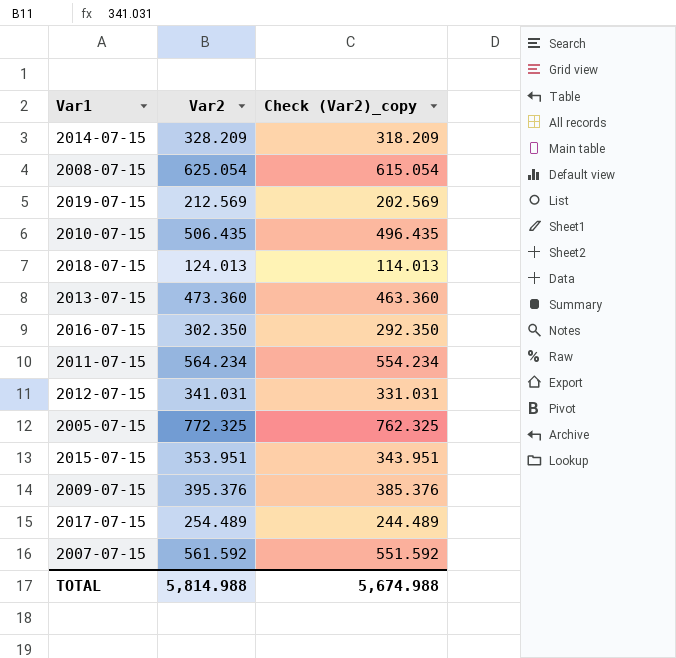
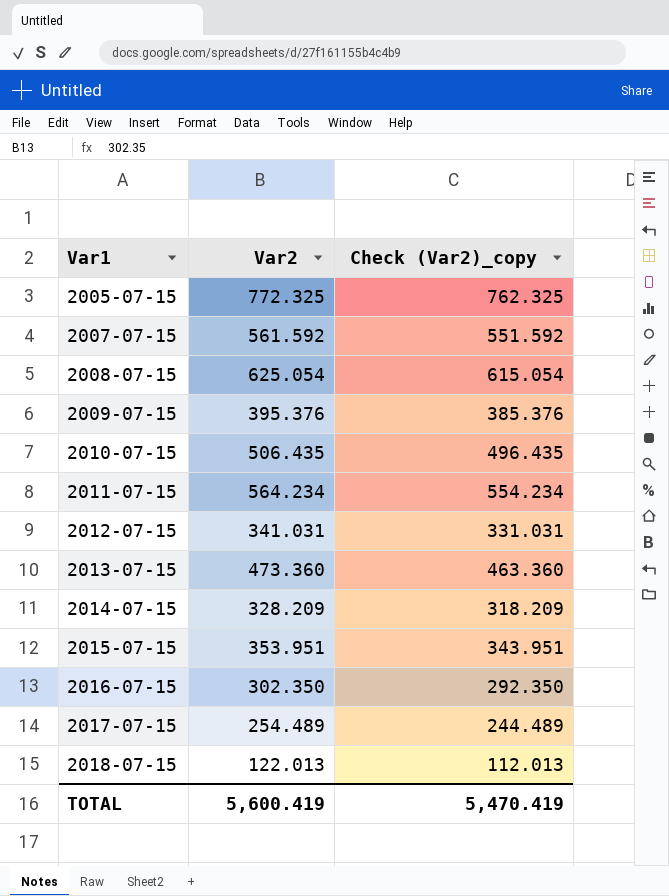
row order: none -> Var1 ascending
row 2019-07-15: 212.569 | 202.569 -> none
2018-07-15 | Var2: 124.013 -> 122.013
2018-07-15 | Check (Var2)_copy: 114.013 -> 112.013
TOTAL | Var2: 5,814.988 -> 5,600.419
TOTAL | Check (Var2)_copy: 5,674.988 -> 5,470.419

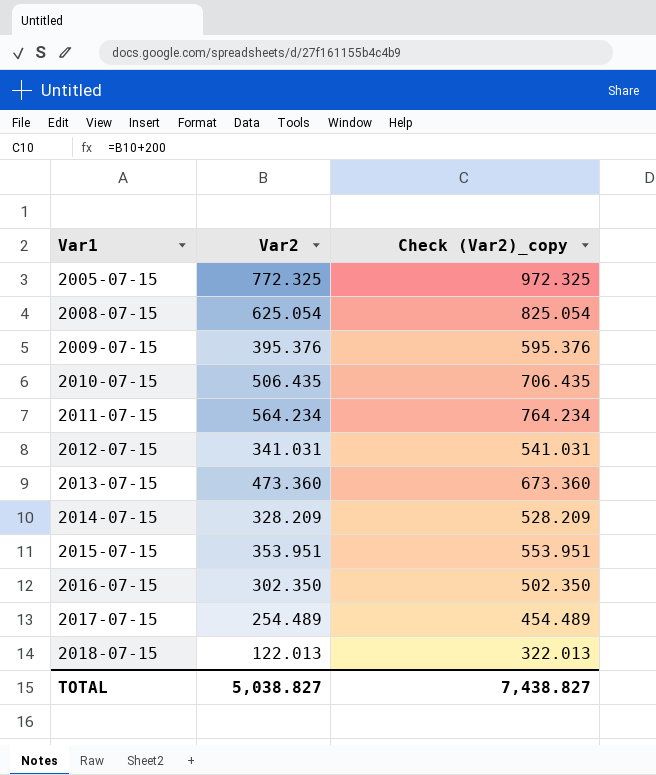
column Check (Var2)_copy | formula: [Var2] - 10 -> [Var2] + 200
row 2007-07-15: 561.592 | 551.592 -> none
TOTAL | Var2: 5,600.419 -> 5,038.827
TOTAL | Check (Var2)_copy: 5,470.419 -> 7,438.827

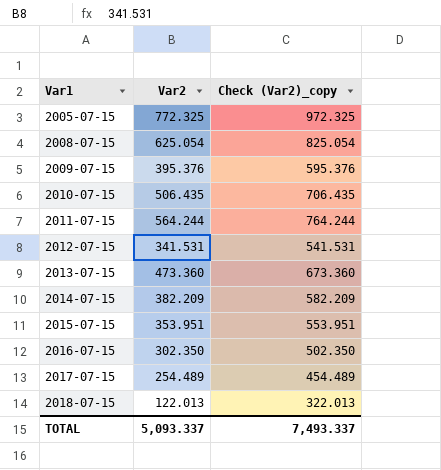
2011-07-15 | Var2: 564.234 -> 564.244
2011-07-15 | Check (Var2)_copy: 764.234 -> 764.244
2012-07-15 | Var2: 341.031 -> 341.531
2012-07-15 | Check (Var2)_copy: 541.031 -> 541.531
2014-07-15 | Var2: 328.209 -> 382.209
2014-07-15 | Check (Var2)_copy: 528.209 -> 582.209
TOTAL | Var2: 5,038.827 -> 5,093.337
TOTAL | Check (Var2)_copy: 7,438.827 -> 7,493.337

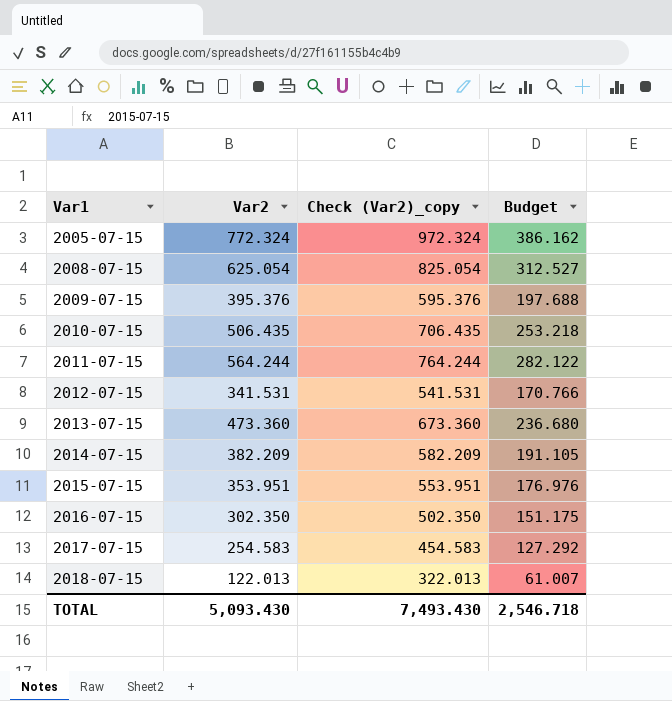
column Budget | formula: none -> [Var2] * 0.5
2005-07-15 | Var2: 772.325 -> 772.324
2005-07-15 | Check (Var2)_copy: 972.325 -> 972.324
2017-07-15 | Var2: 254.489 -> 254.583
2017-07-15 | Check (Var2)_copy: 454.489 -> 454.583
TOTAL | Var2: 5,093.337 -> 5,093.430
TOTAL | Check (Var2)_copy: 7,493.337 -> 7,493.430

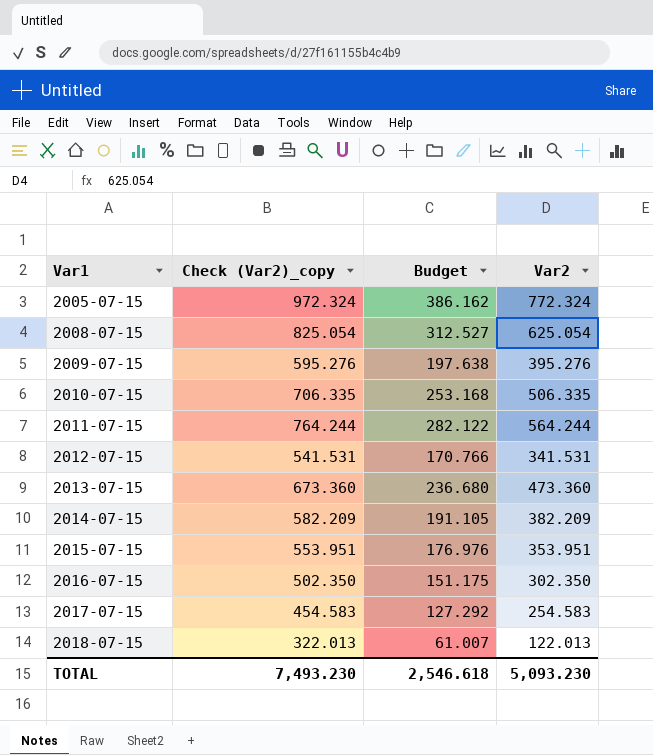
column Var2 | position: 2 -> 4
2009-07-15 | Check (Var2)_copy: 595.376 -> 595.276
2009-07-15 | Budget: 197.688 -> 197.638
2009-07-15 | Var2: 395.376 -> 395.276
2010-07-15 | Check (Var2)_copy: 706.435 -> 706.335
2010-07-15 | Budget: 253.218 -> 253.168
2010-07-15 | Var2: 506.435 -> 506.335
TOTAL | Check (Var2)_copy: 7,493.430 -> 7,493.230
TOTAL | Budget: 2,546.718 -> 2,546.618
TOTAL | Var2: 5,093.430 -> 5,093.230

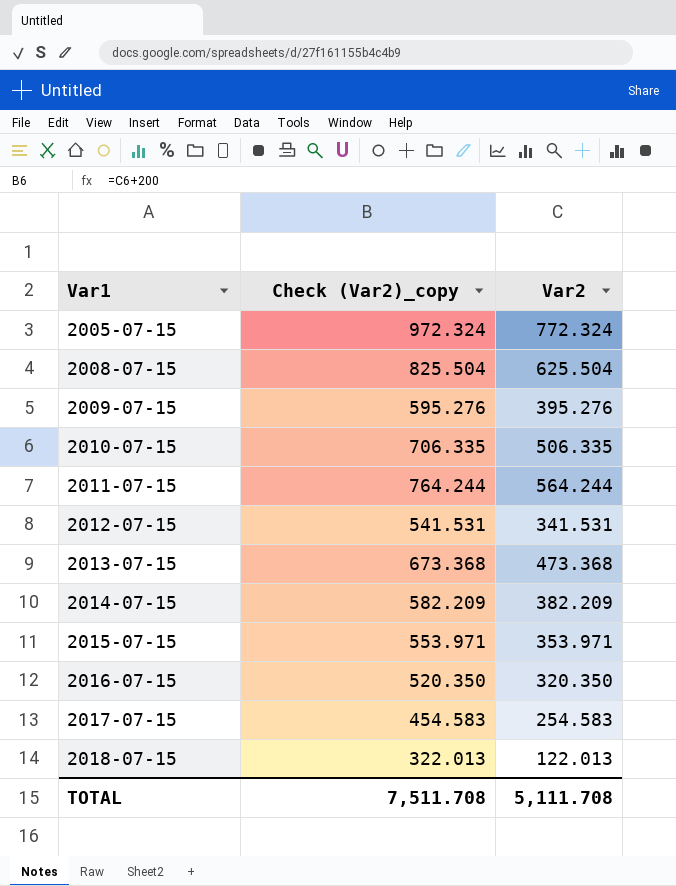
column Budget | formula: [Var2] * 0.5 -> none
2008-07-15 | Check (Var2)_copy: 825.054 -> 825.504
2008-07-15 | Var2: 625.054 -> 625.504
2013-07-15 | Check (Var2)_copy: 673.360 -> 673.368
2013-07-15 | Var2: 473.360 -> 473.368
2015-07-15 | Check (Var2)_copy: 553.951 -> 553.971
2015-07-15 | Var2: 353.951 -> 353.971
2016-07-15 | Check (Var2)_copy: 502.350 -> 520.350
2016-07-15 | Var2: 302.350 -> 320.350
TOTAL | Check (Var2)_copy: 7,493.230 -> 7,511.708
TOTAL | Var2: 5,093.230 -> 5,111.708

